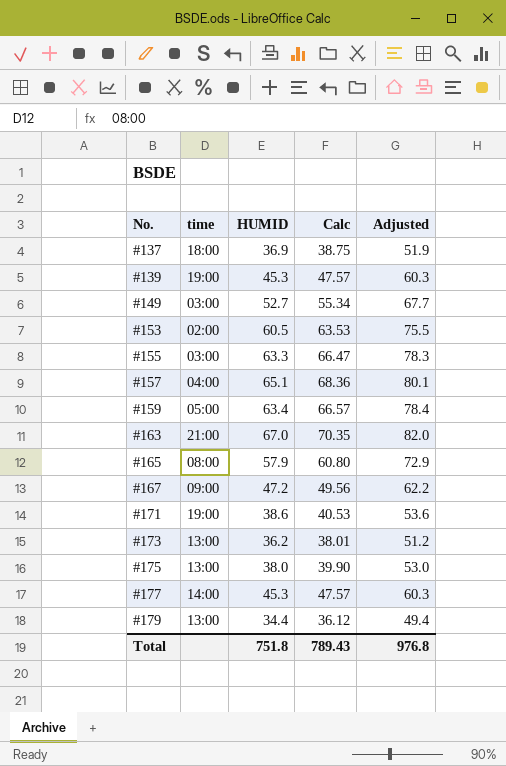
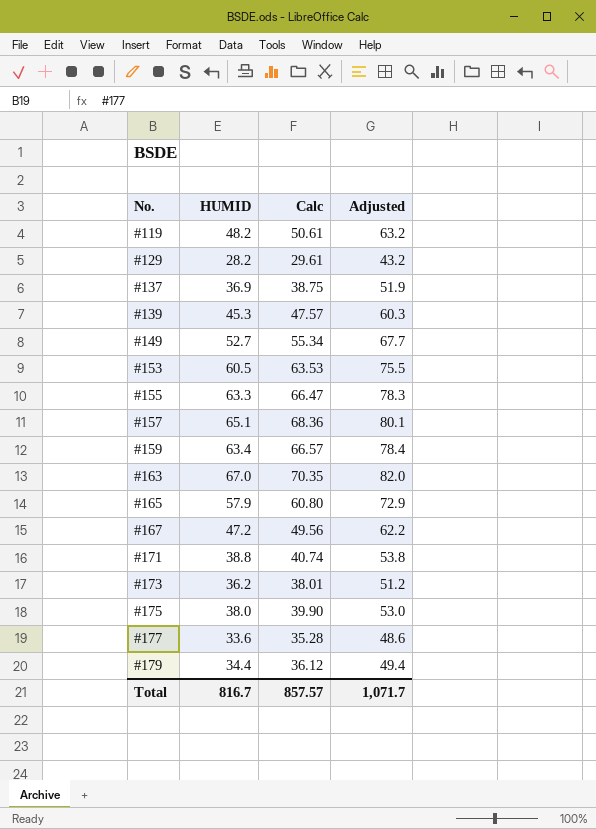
column time | position: 2 -> none
row #119: none -> 48.2 | 50.61 | 63.2
row #129: none -> 28.2 | 29.61 | 43.2
#171 | HUMID: 38.6 -> 38.8
#171 | Calc: 40.53 -> 40.74
#171 | Adjusted: 53.6 -> 53.8
#177 | HUMID: 45.3 -> 33.6
#177 | Calc: 47.57 -> 35.28
#177 | Adjusted: 60.3 -> 48.6
Total | HUMID: 751.8 -> 816.7
Total | Calc: 789.43 -> 857.57
Total | Adjusted: 976.8 -> 1,071.7

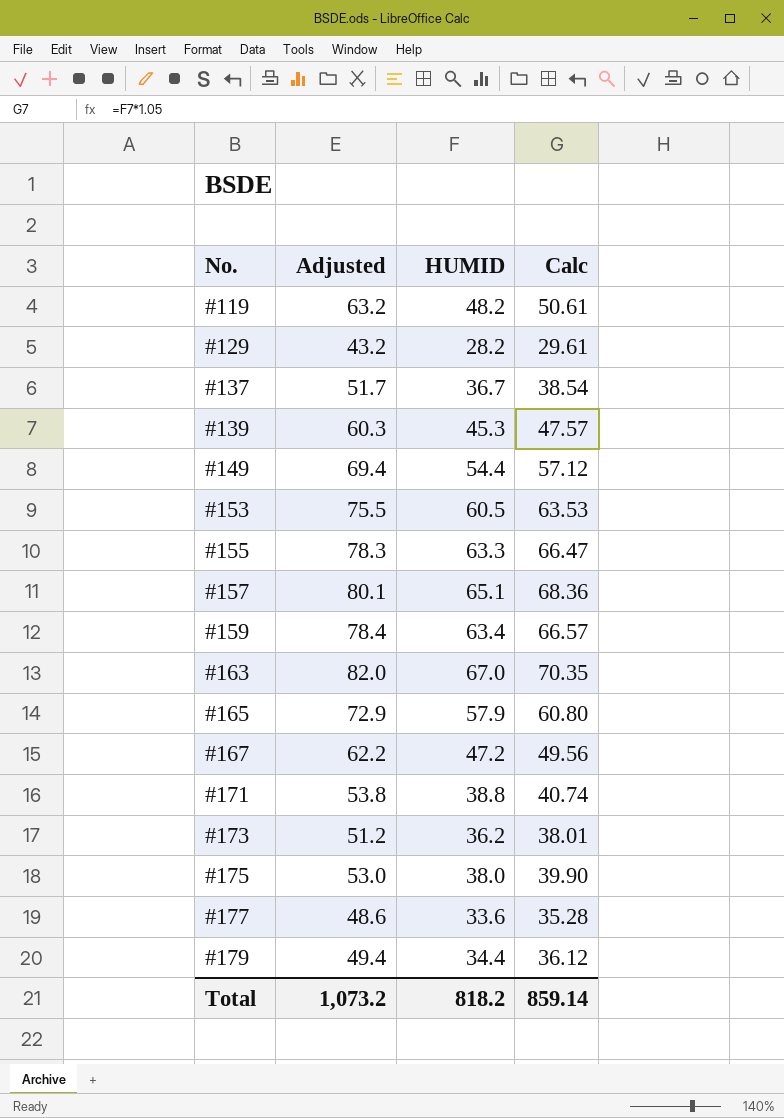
column Adjusted | position: 4 -> 2
#137 | Adjusted: 51.9 -> 51.7
#137 | HUMID: 36.9 -> 36.7
#137 | Calc: 38.75 -> 38.54
#149 | Adjusted: 67.7 -> 69.4
#149 | HUMID: 52.7 -> 54.4
#149 | Calc: 55.34 -> 57.12
Total | Adjusted: 1,071.7 -> 1,073.2
Total | HUMID: 816.7 -> 818.2
Total | Calc: 857.57 -> 859.14

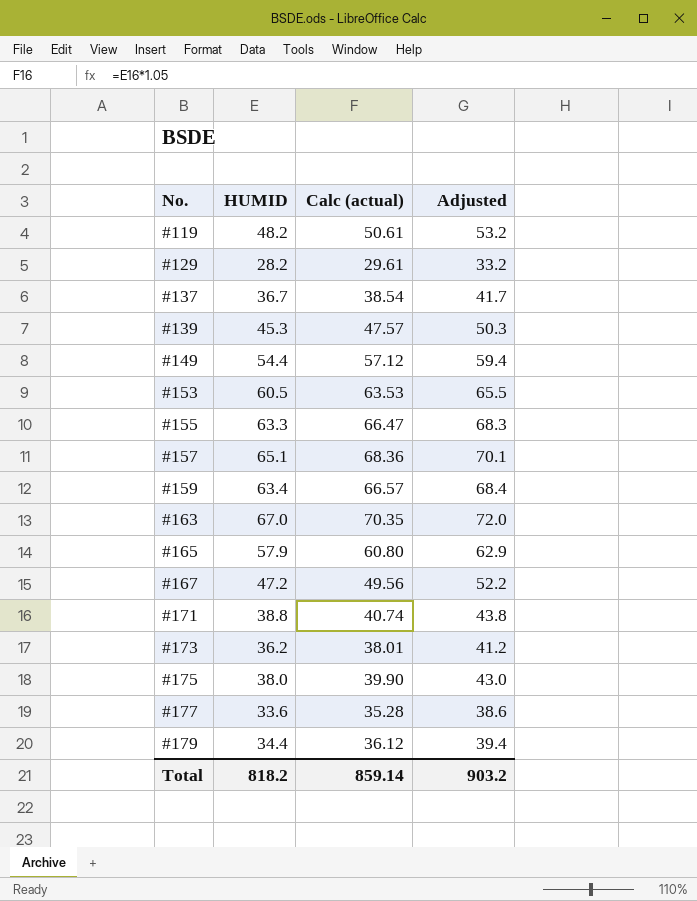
column name: Calc -> Calc (actual)
column Adjusted | formula: [HUMID] + 15 -> [HUMID] + 5
column Adjusted | position: 2 -> 4
Total | Adjusted: 1,073.2 -> 903.2

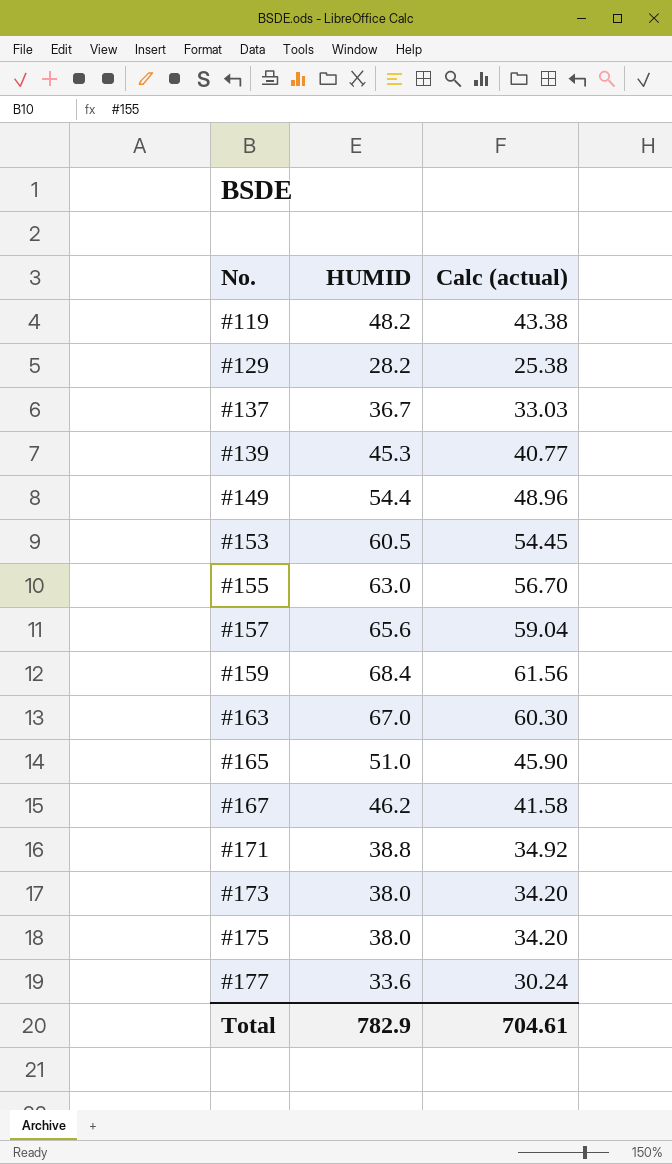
column Adjusted | formula: [HUMID] + 5 -> none
column Calc (actual) | formula: [HUMID] * 1.05 -> [HUMID] * 0.9
row #179: 34.4 | 36.12 | 39.4 -> none
#155 | HUMID: 63.3 -> 63.0
#157 | HUMID: 65.1 -> 65.6
#159 | HUMID: 63.4 -> 68.4
#165 | HUMID: 57.9 -> 51.0
#167 | HUMID: 47.2 -> 46.2
#173 | HUMID: 36.2 -> 38.0
Total | HUMID: 818.2 -> 782.9
Total | Calc (actual): 859.14 -> 704.61

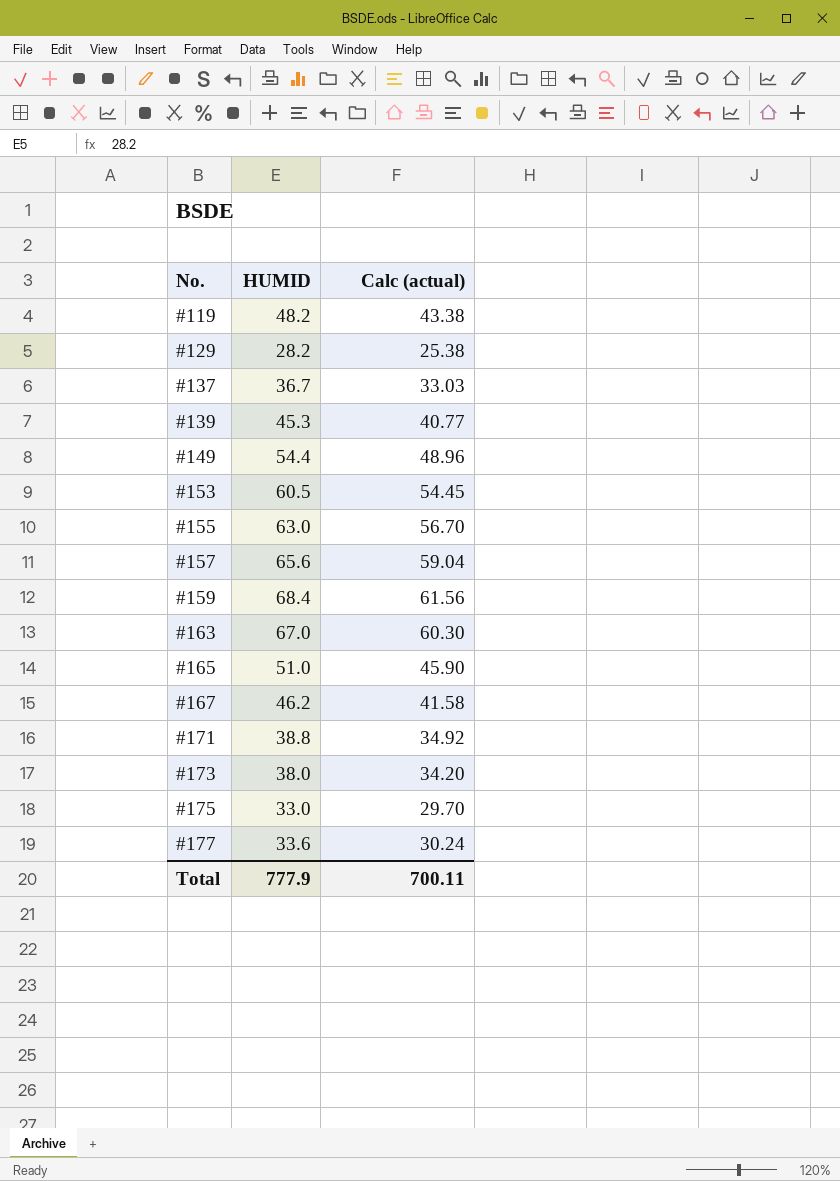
#175 | HUMID: 38.0 -> 33.0
#175 | Calc (actual): 34.20 -> 29.70
Total | HUMID: 782.9 -> 777.9
Total | Calc (actual): 704.61 -> 700.11

